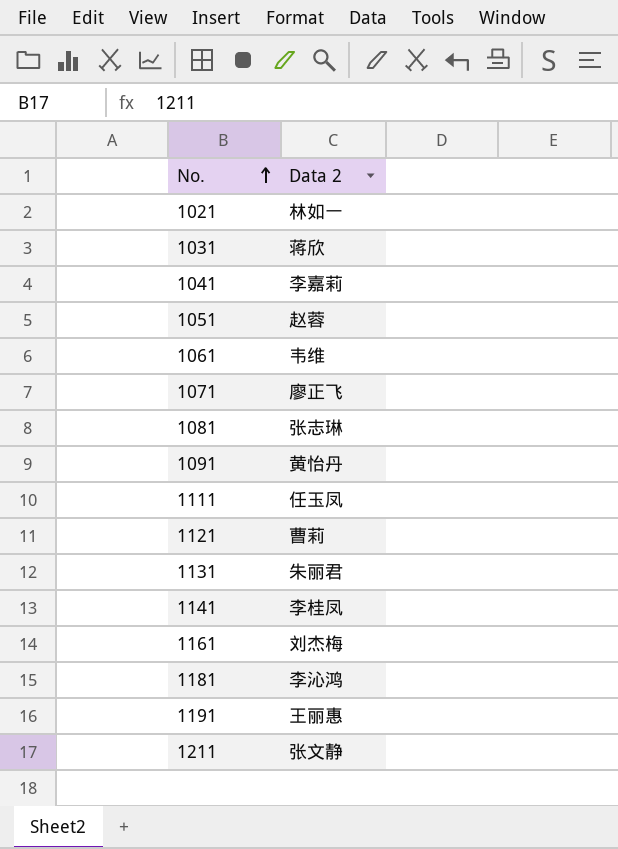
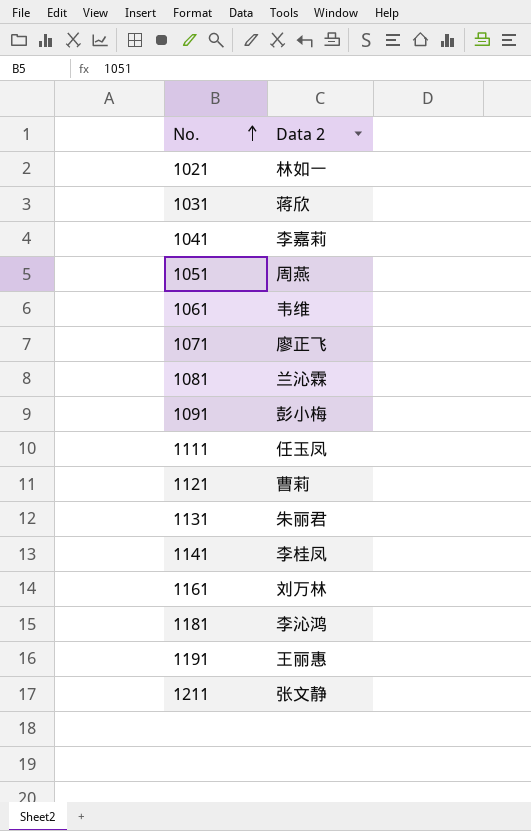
1051 | Data 2: 赵蓉 -> 周燕
1081 | Data 2: 张志琳 -> 兰沁霖
1091 | Data 2: 黄怡丹 -> 彭小梅
1161 | Data 2: 刘杰梅 -> 刘万林

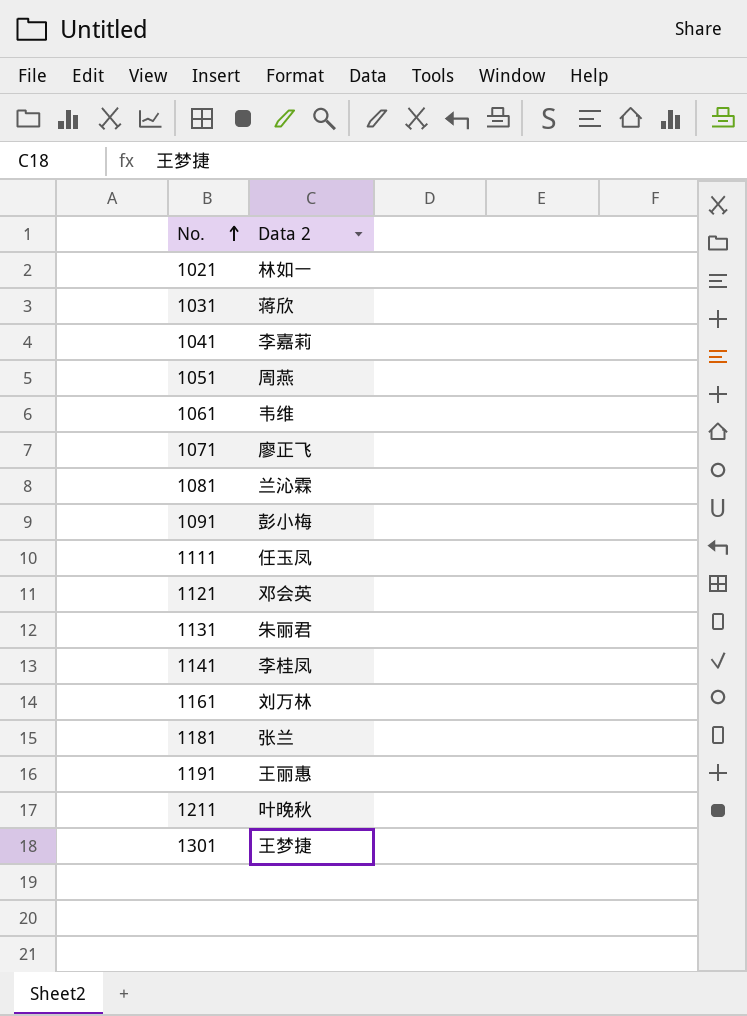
1121 | Data 2: 曹莉 -> 邓会英
1181 | Data 2: 李沁鸿 -> 张兰
1211 | Data 2: 张文静 -> 叶晚秋
row 1301: none -> 王梦捷

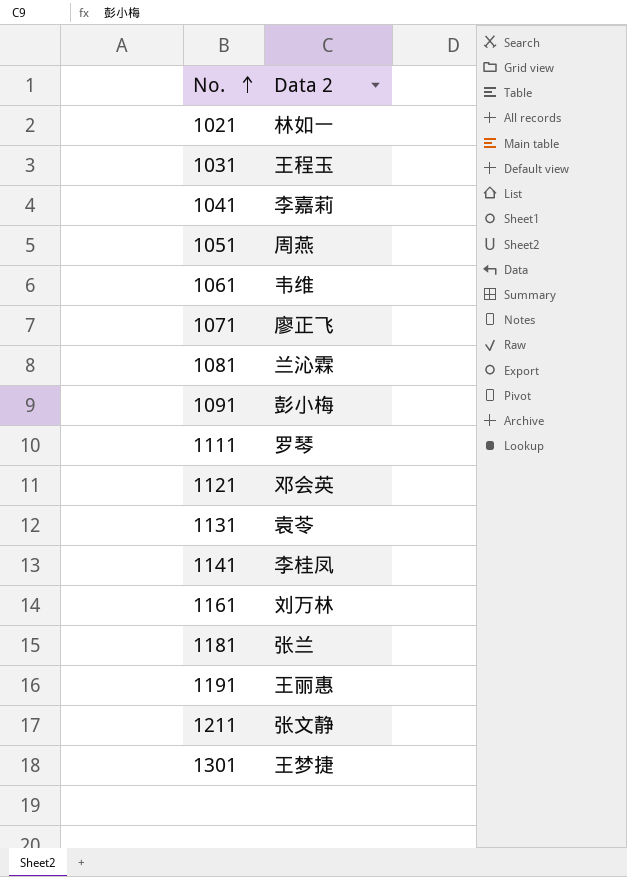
1031 | Data 2: 蒋欣 -> 王程玉
1111 | Data 2: 任玉凤 -> 罗琴
1131 | Data 2: 朱丽君 -> 袁苓
1211 | Data 2: 叶晚秋 -> 张文静

